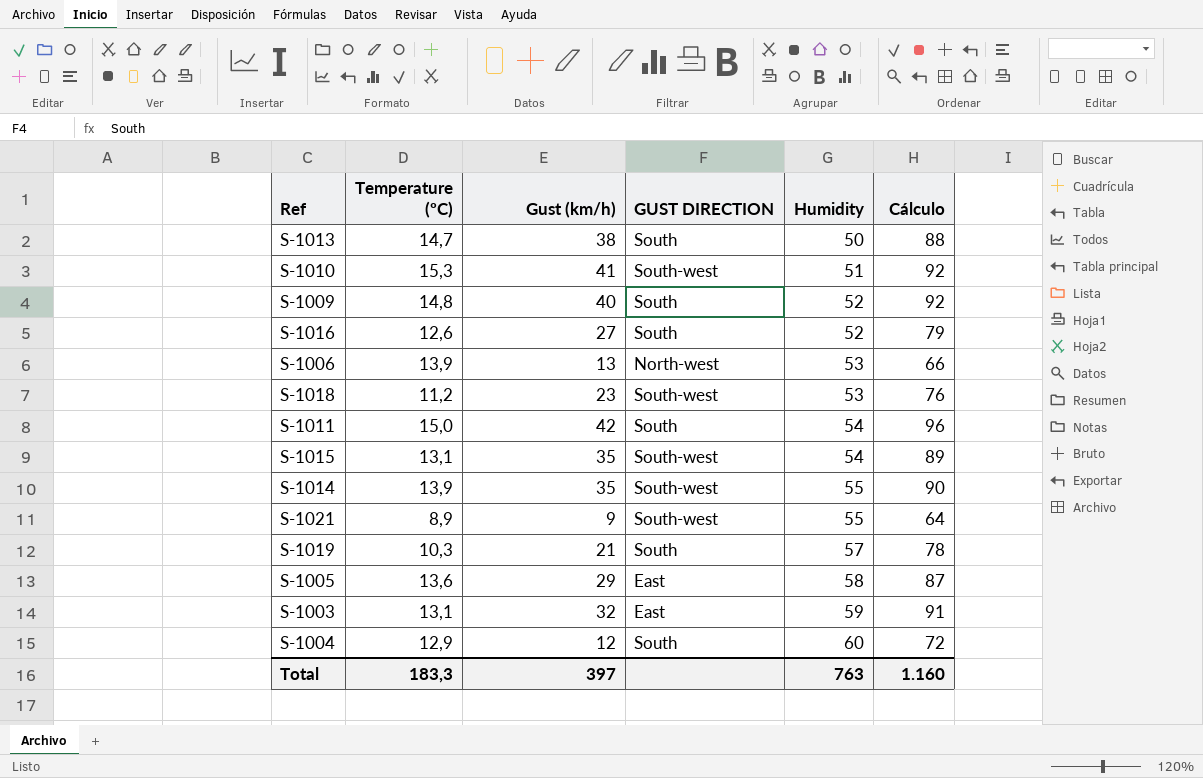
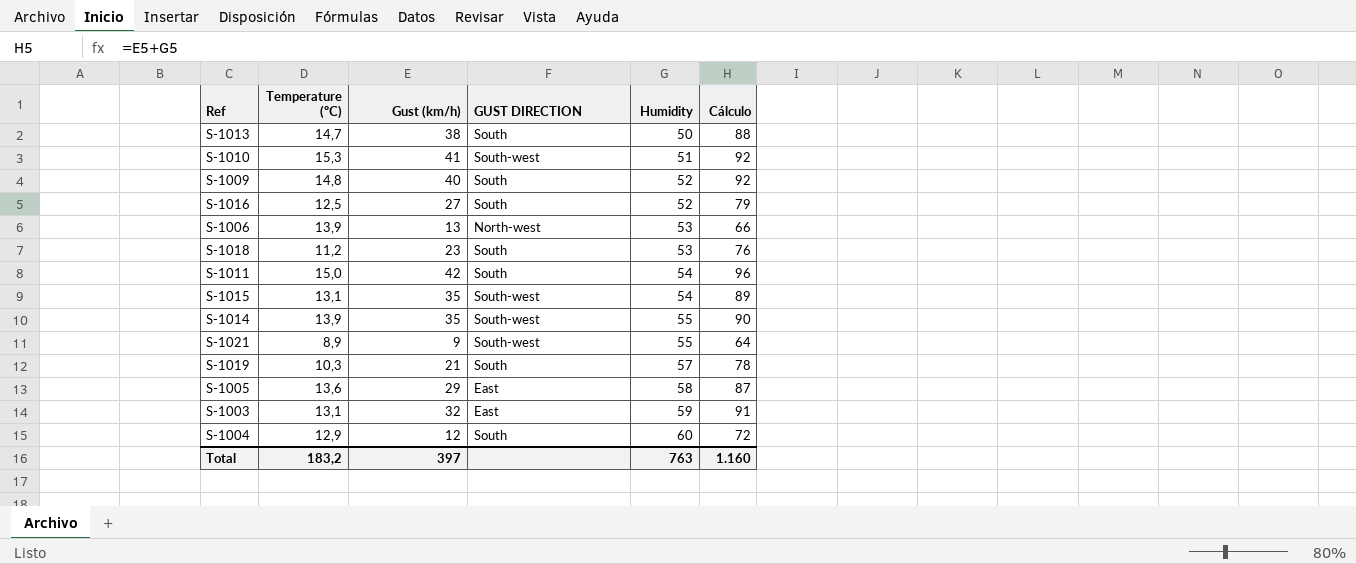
S-1016 | Temperature (ºC): 12,6 -> 12,5
S-1018 | GUST DIRECTION: South-west -> South
Total | Temperature (ºC): 183,3 -> 183,2

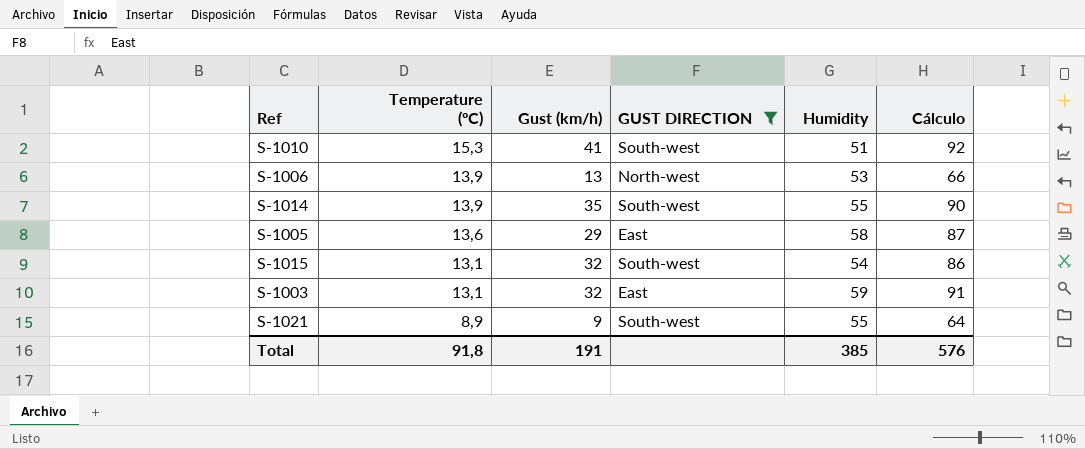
filter: none -> GUST DIRECTION != South
row order: Humidity ascending -> Temperature (ºC) descending
S-1015 | Gust (km/h): 35 -> 32
S-1015 | Cálculo: 89 -> 86
Total | Temperature (ºC): 183,2 -> 91,8
Total | Gust (km/h): 397 -> 191
Total | Humidity: 763 -> 385
Total | Cálculo: 1.160 -> 576

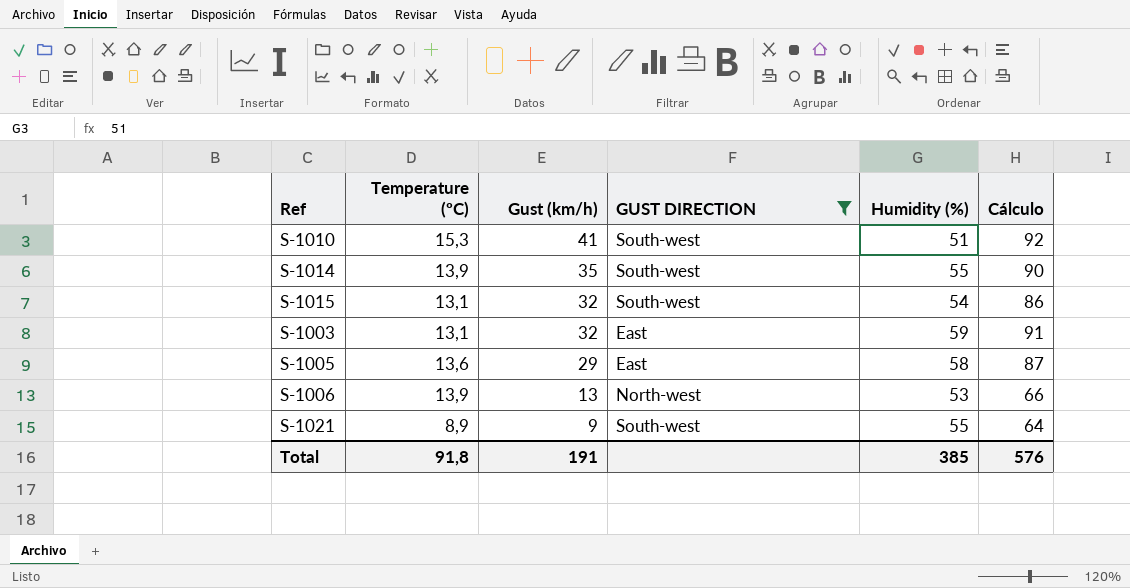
row order: Temperature (ºC) descending -> Gust (km/h) descending
column name: Humidity -> Humidity (%)

